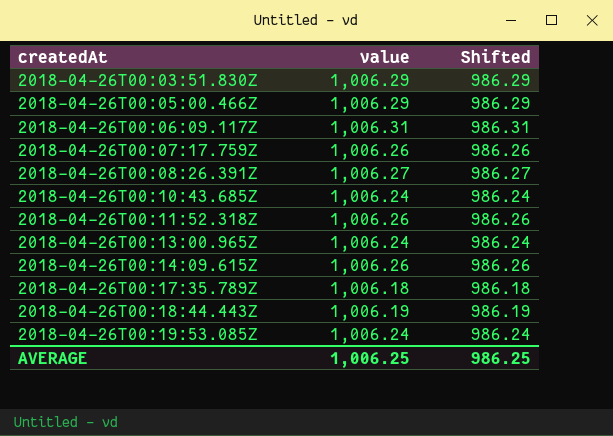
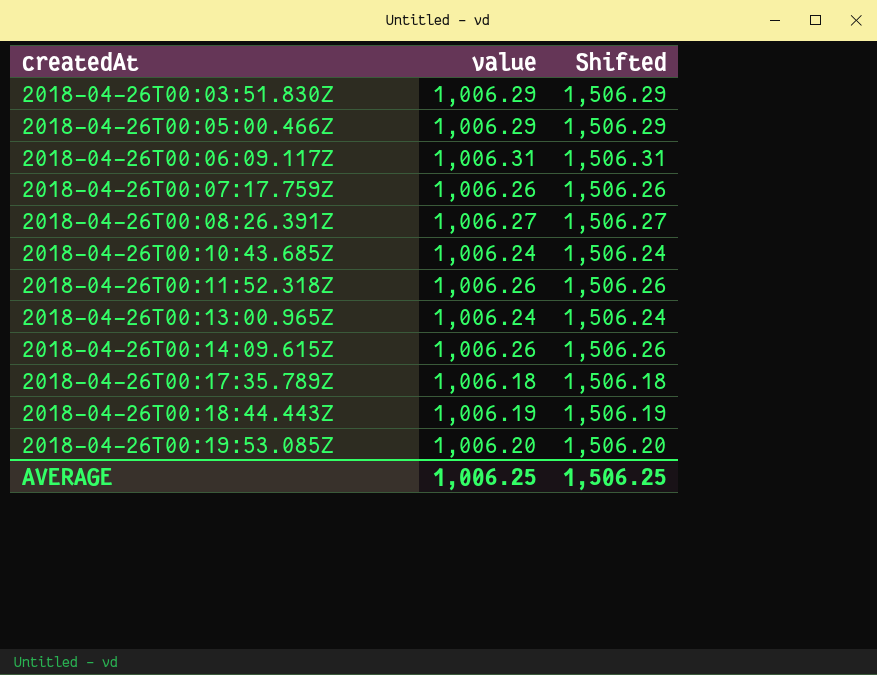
column Shifted | formula: [value] - 20 -> [value] + 500
2018-04-26T00:19:53.085Z | value: 1,006.24 -> 1,006.20
AVERAGE | Shifted: 986.25 -> 1,506.25

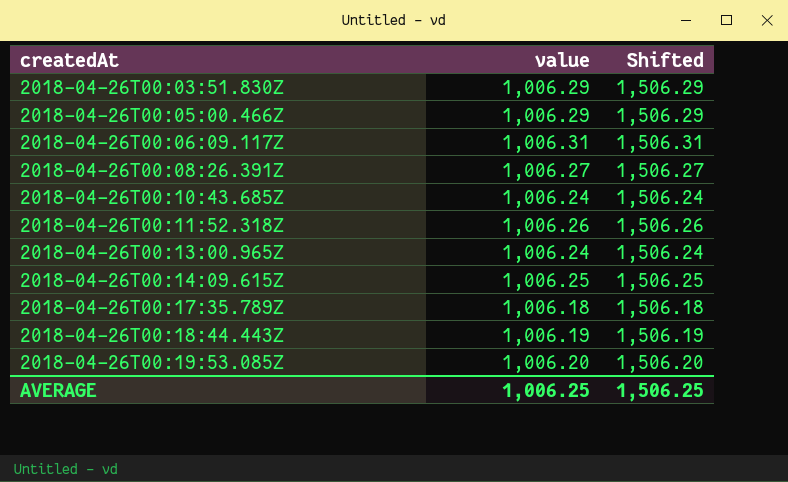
row 2018-04-26T00:07:17.759Z: 1,006.26 | 1,506.26 -> none
2018-04-26T00:14:09.615Z | value: 1,006.26 -> 1,006.25
2018-04-26T00:14:09.615Z | Shifted: 1,506.26 -> 1,506.25

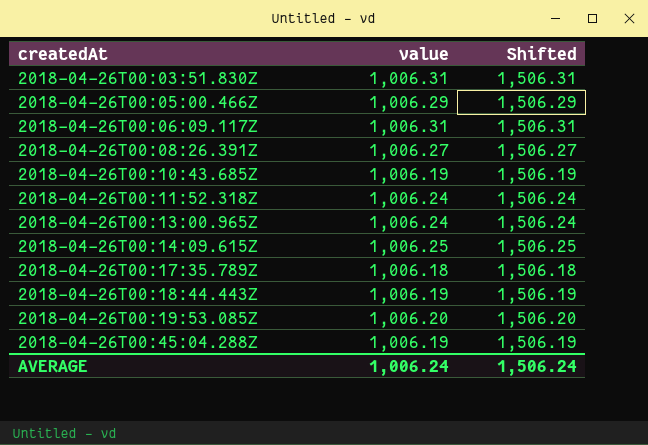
2018-04-26T00:03:51.830Z | value: 1,006.29 -> 1,006.31
2018-04-26T00:03:51.830Z | Shifted: 1,506.29 -> 1,506.31
2018-04-26T00:10:43.685Z | value: 1,006.24 -> 1,006.19
2018-04-26T00:10:43.685Z | Shifted: 1,506.24 -> 1,506.19
2018-04-26T00:11:52.318Z | value: 1,006.26 -> 1,006.24
2018-04-26T00:11:52.318Z | Shifted: 1,506.26 -> 1,506.24
row 2018-04-26T00:45:04.288Z: none -> 1,006.19 | 1,506.19
AVERAGE | value: 1,006.25 -> 1,006.24
AVERAGE | Shifted: 1,506.25 -> 1,506.24

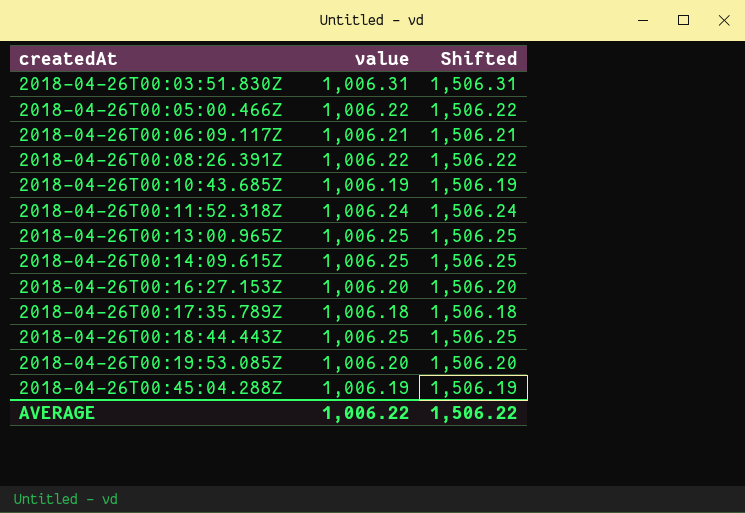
2018-04-26T00:05:00.466Z | value: 1,006.29 -> 1,006.22
2018-04-26T00:05:00.466Z | Shifted: 1,506.29 -> 1,506.22
2018-04-26T00:06:09.117Z | value: 1,006.31 -> 1,006.21
2018-04-26T00:06:09.117Z | Shifted: 1,506.31 -> 1,506.21
2018-04-26T00:08:26.391Z | value: 1,006.27 -> 1,006.22
2018-04-26T00:08:26.391Z | Shifted: 1,506.27 -> 1,506.22
2018-04-26T00:13:00.965Z | value: 1,006.24 -> 1,006.25
2018-04-26T00:13:00.965Z | Shifted: 1,506.24 -> 1,506.25
row 2018-04-26T00:16:27.153Z: none -> 1,006.20 | 1,506.20
2018-04-26T00:18:44.443Z | value: 1,006.19 -> 1,006.25
2018-04-26T00:18:44.443Z | Shifted: 1,506.19 -> 1,506.25
AVERAGE | value: 1,006.24 -> 1,006.22
AVERAGE | Shifted: 1,506.24 -> 1,506.22

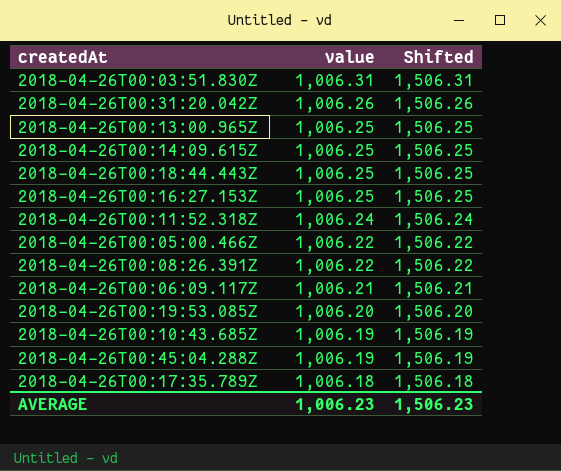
row order: createdAt ascending -> value descending
row 2018-04-26T00:31:20.042Z: none -> 1,006.26 | 1,506.26
2018-04-26T00:16:27.153Z | value: 1,006.20 -> 1,006.25
2018-04-26T00:16:27.153Z | Shifted: 1,506.20 -> 1,506.25
AVERAGE | value: 1,006.22 -> 1,006.23
AVERAGE | Shifted: 1,506.22 -> 1,506.23

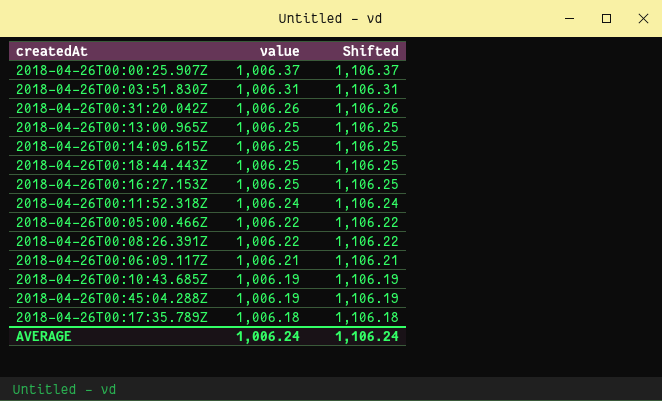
column Shifted | formula: [value] + 500 -> [value] + 100
row 2018-04-26T00:19:53.085Z: 1,006.20 | 1,506.20 -> none
row 2018-04-26T00:00:25.907Z: none -> 1,006.37 | 1,106.37
AVERAGE | value: 1,006.23 -> 1,006.24
AVERAGE | Shifted: 1,506.23 -> 1,106.24

